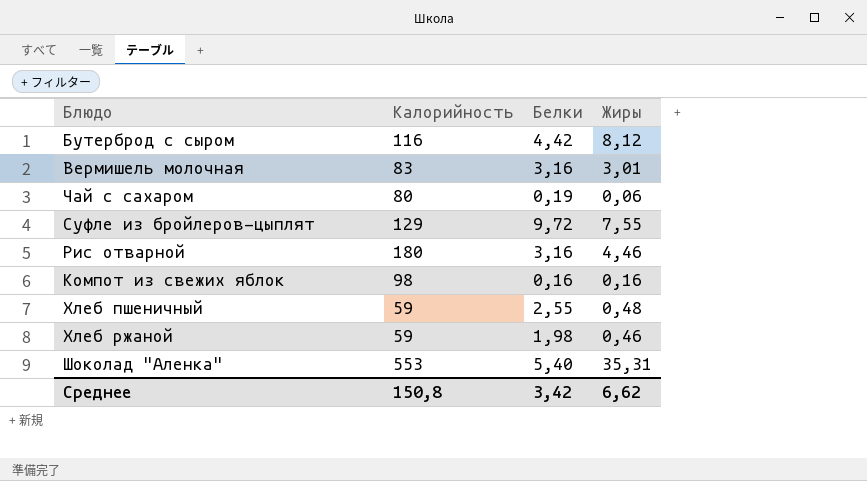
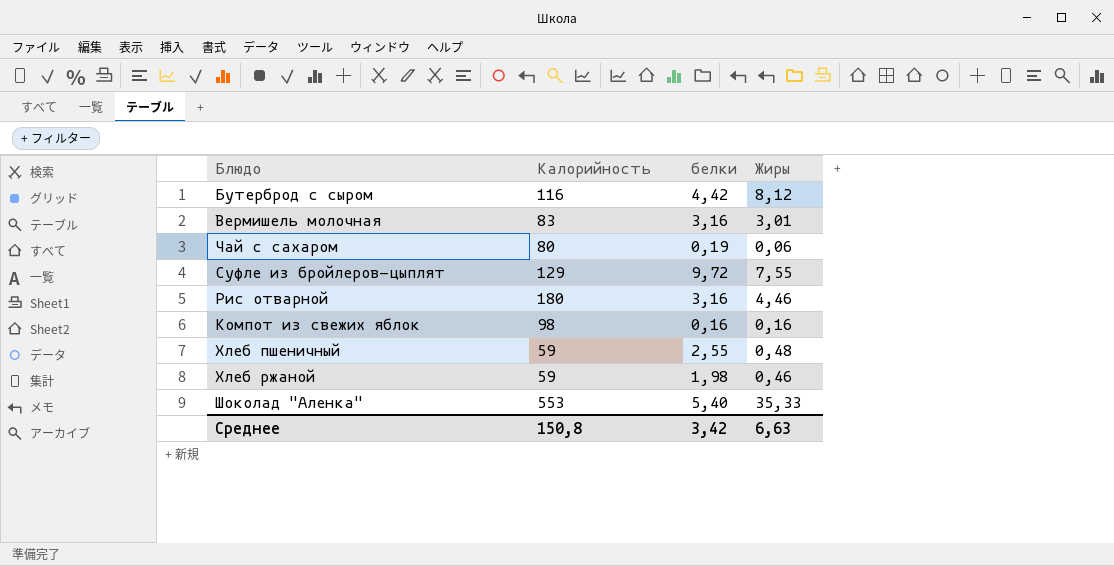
column name: Белки -> белки
Шоколад "Аленка" | Жиры: 35,31 -> 35,33
Среднее | Жиры: 6,62 -> 6,63

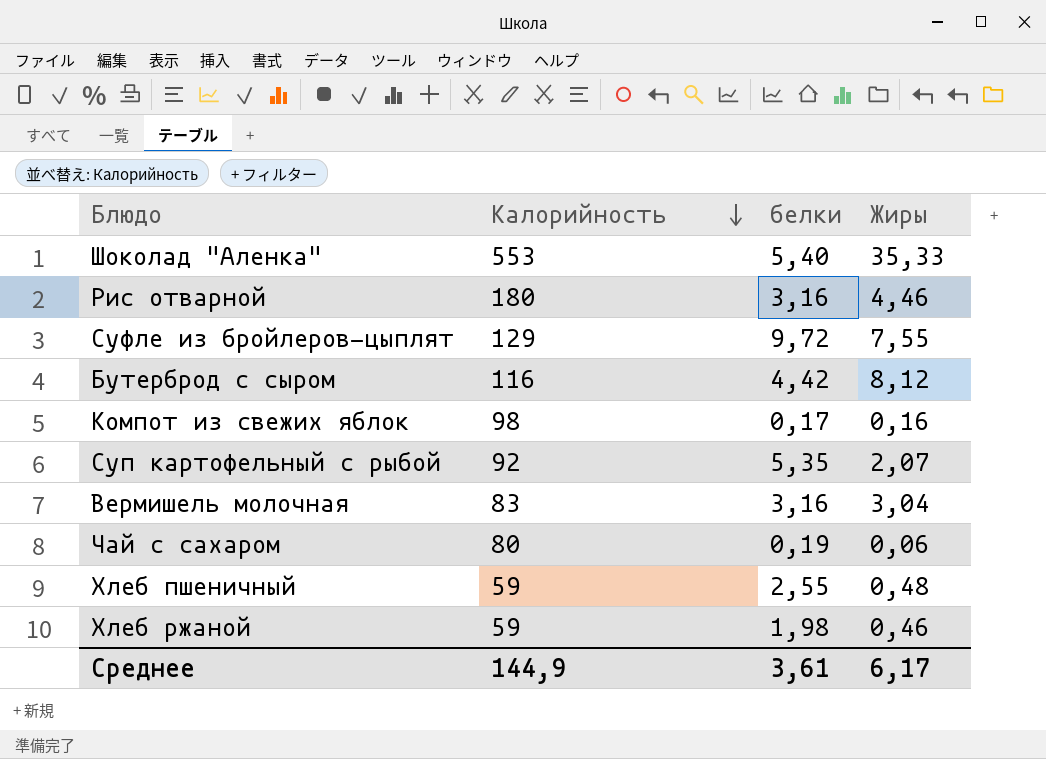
row order: none -> Калорийность descending
Компот из свежих яблок | белки: 0,16 -> 0,17
row Суп картофельный с рыбой: none -> 92 | 5,35 | 2,07
Вермишель молочная | Жиры: 3,01 -> 3,04
Среднее | Калорийность: 150,8 -> 144,9
Среднее | белки: 3,42 -> 3,61
Среднее | Жиры: 6,63 -> 6,17

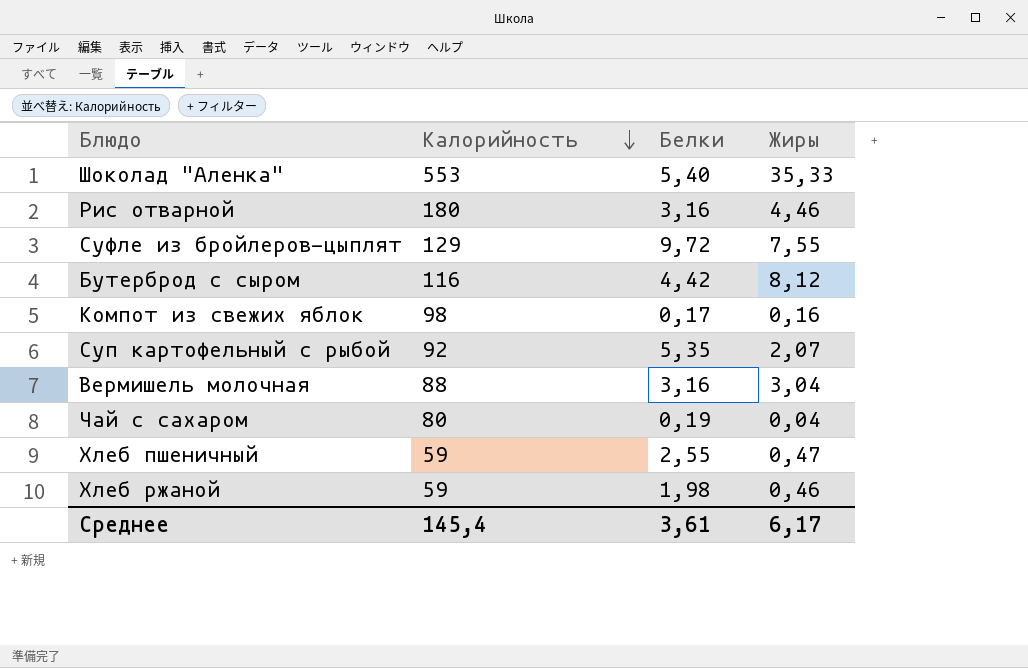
column name: белки -> Белки
Вермишель молочная | Калорийность: 83 -> 88
Чай с сахаром | Жиры: 0,06 -> 0,04
Хлеб пшеничный | Жиры: 0,48 -> 0,47
Среднее | Калорийность: 144,9 -> 145,4

